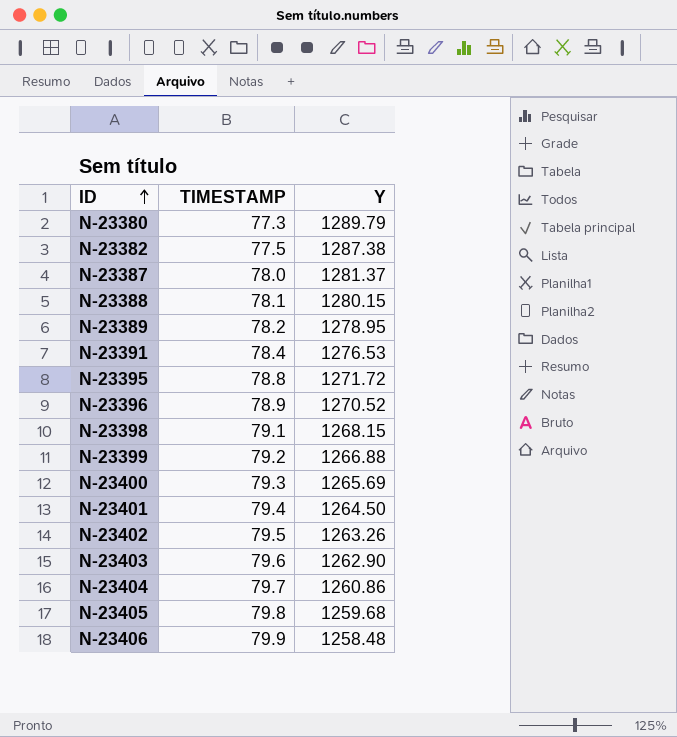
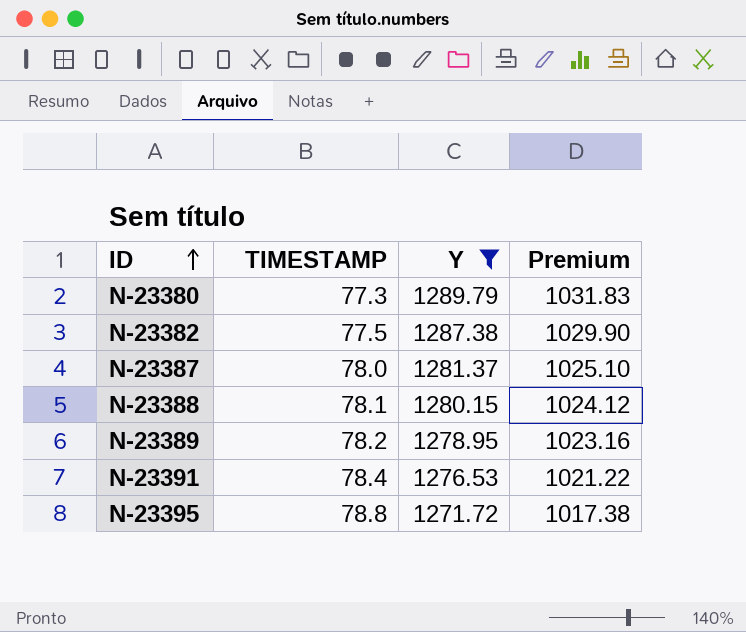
filter: none -> Y >= 1271.72
column Premium | formula: none -> [Y] * 0.8

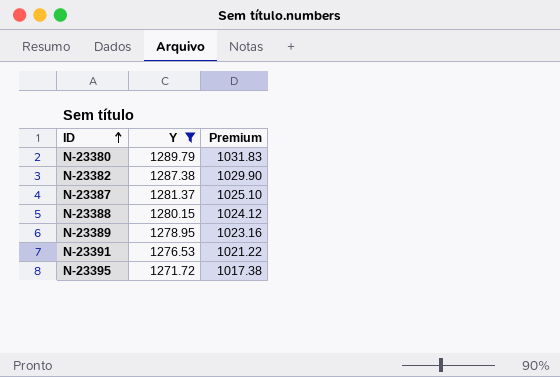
column TIMESTAMP | position: 2 -> none

